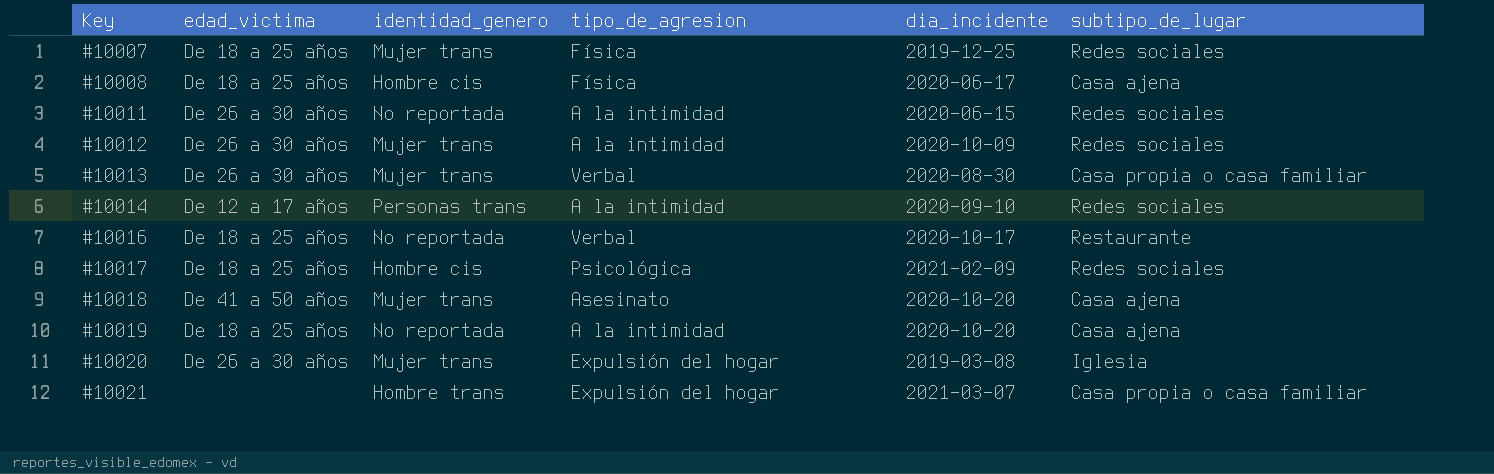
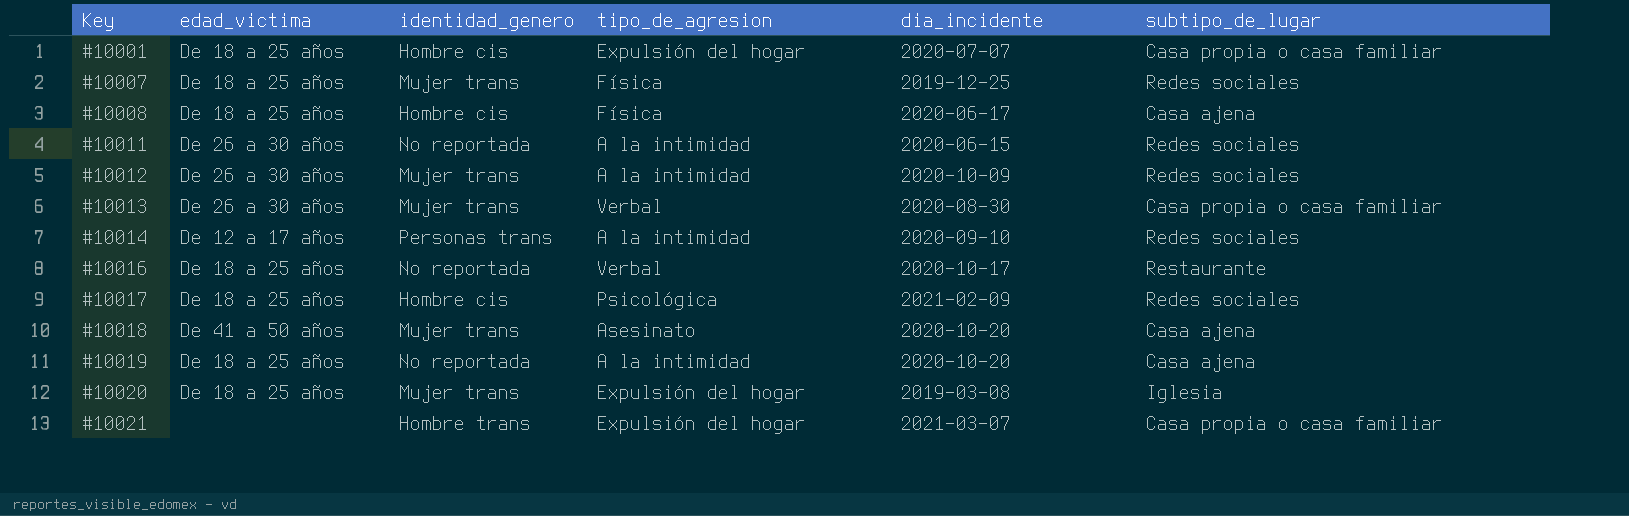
row #10001: none -> De 18 a 25 años | Hombre cis | Expulsión del hogar | 2020-07-07 | Casa propia o casa familiar
#10020 | edad_victima: De 26 a 30 años -> De 18 a 25 años

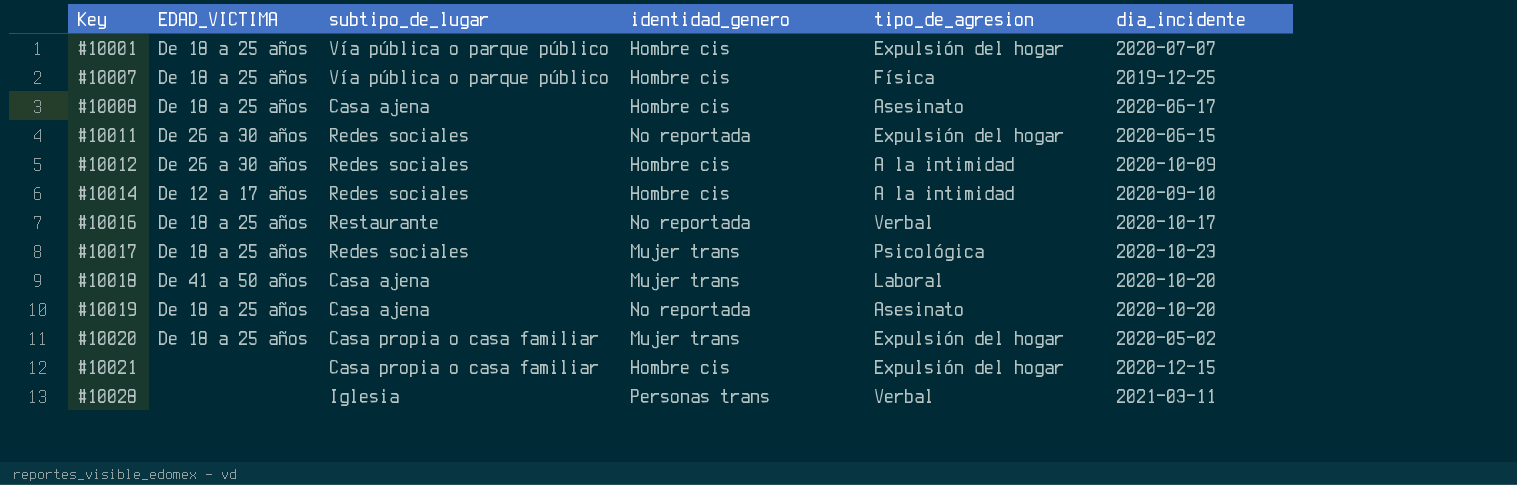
column name: edad_victima -> EDAD_VICTIMA
column subtipo_de_lugar | position: 6 -> 3
row #10013: De 26 a 30 años | Mujer trans | Verbal | 2020-08-30 | Casa propia o casa familiar -> none
#10001 | subtipo_de_lugar: Casa propia o casa familiar -> Vía pública o parque público
#10007 | subtipo_de_lugar: Redes sociales -> Vía pública o parque público
#10007 | identidad_genero: Mujer trans -> Hombre cis
#10008 | tipo_de_agresion: Física -> Asesinato
#10011 | tipo_de_agresion: A la intimidad -> Expulsión del hogar
#10012 | identidad_genero: Mujer trans -> Hombre cis
#10014 | identidad_genero: Personas trans -> Hombre cis
#10017 | identidad_genero: Hombre cis -> Mujer trans
#10017 | dia_incidente: 2021-02-09 -> 2020-10-23
#10018 | tipo_de_agresion: Asesinato -> Laboral
#10019 | tipo_de_agresion: A la intimidad -> Asesinato
#10020 | subtipo_de_lugar: Iglesia -> Casa propia o casa familiar
#10020 | dia_incidente: 2019-03-08 -> 2020-05-02
#10021 | identidad_genero: Hombre trans -> Hombre cis
#10021 | dia_incidente: 2021-03-07 -> 2020-12-15
row #10028: none -> none | Iglesia | Personas trans | Verbal | 2021-03-11

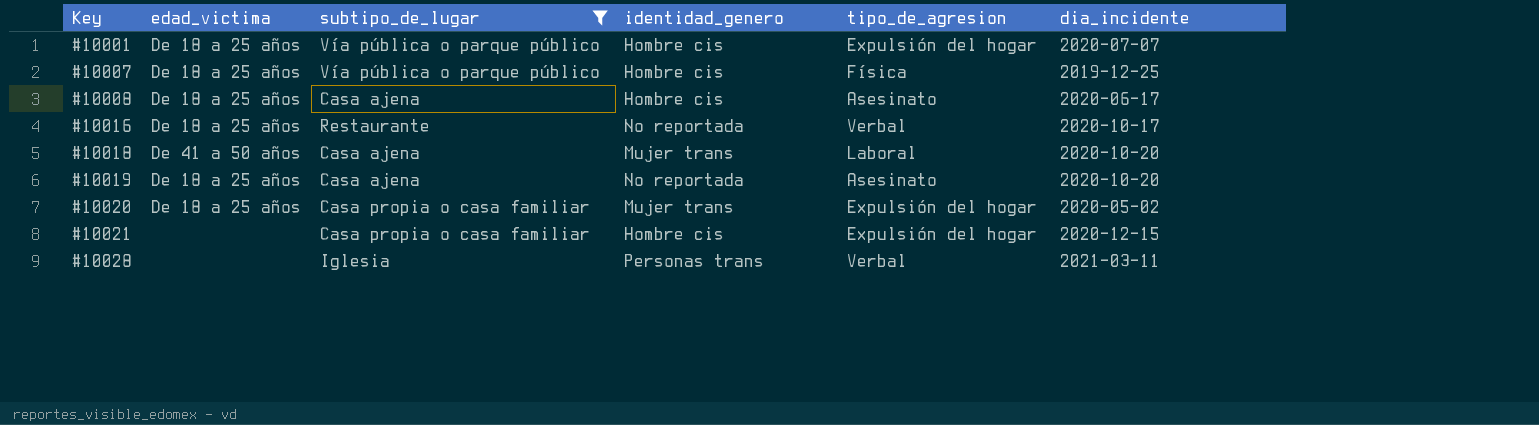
filter: none -> subtipo_de_lugar != Redes sociales
column name: EDAD_VICTIMA -> edad_victima

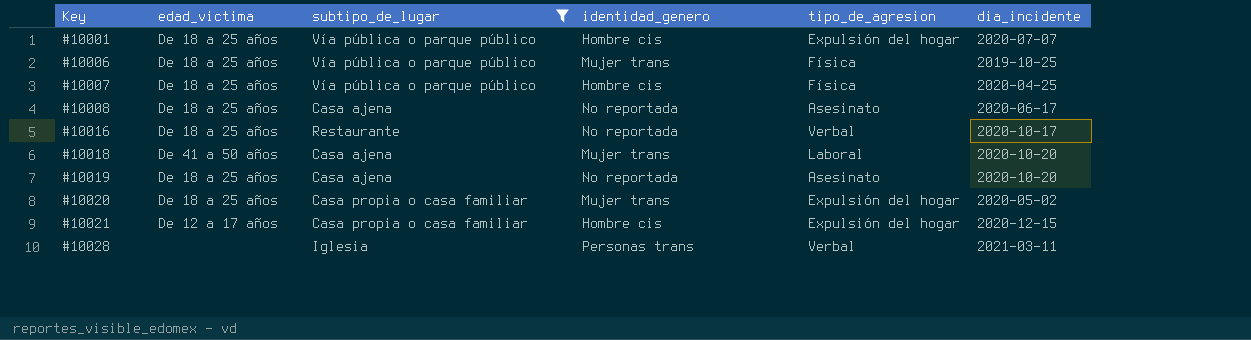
row #10006: none -> De 18 a 25 años | Vía pública o parque público | Mujer trans | Física | 2019-10-25
#10007 | dia_incidente: 2019-12-25 -> 2020-04-25
#10008 | identidad_genero: Hombre cis -> No reportada
#10021 | edad_victima: none -> De 12 a 17 años

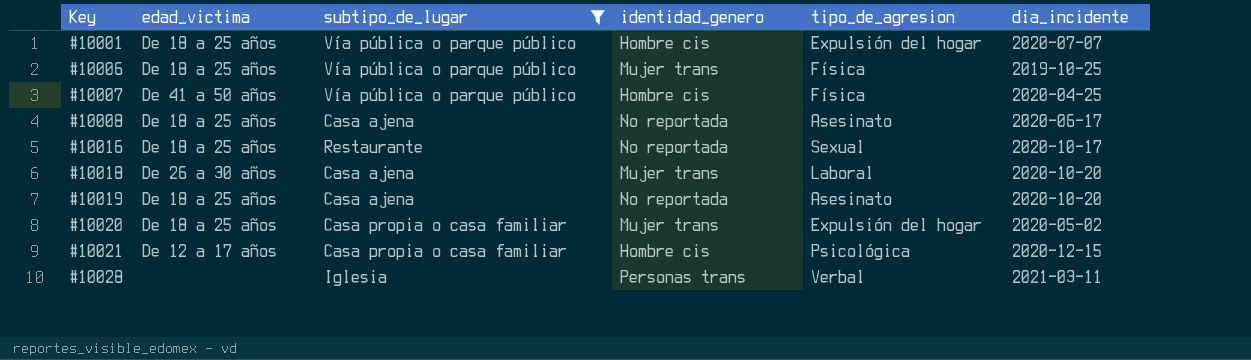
#10007 | edad_victima: De 18 a 25 años -> De 41 a 50 años
#10016 | tipo_de_agresion: Verbal -> Sexual
#10018 | edad_victima: De 41 a 50 años -> De 26 a 30 años
#10021 | tipo_de_agresion: Expulsión del hogar -> Psicológica

